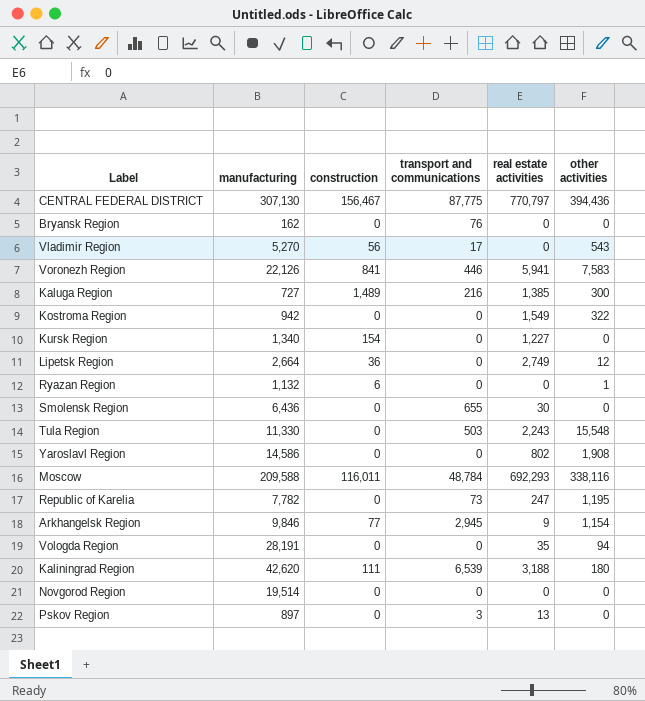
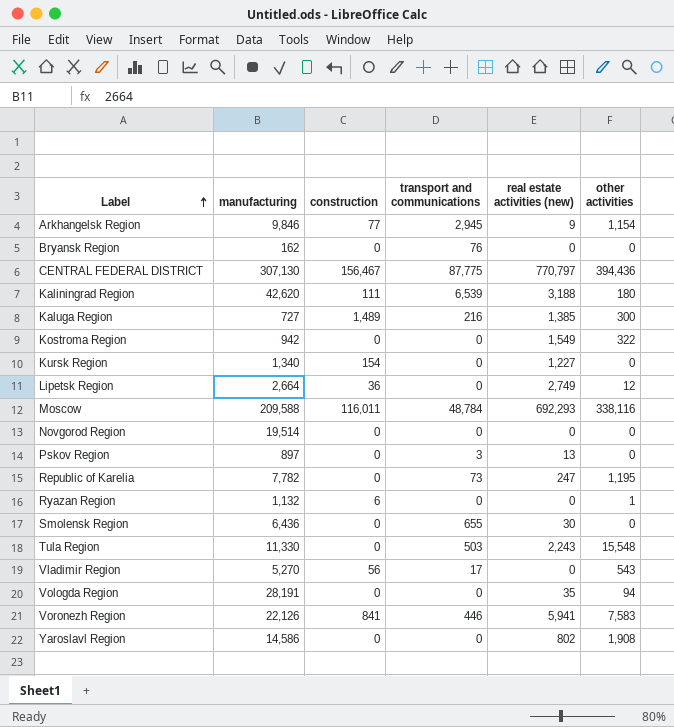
row order: none -> Label ascending
column name: real estate activities -> real estate activities (new)

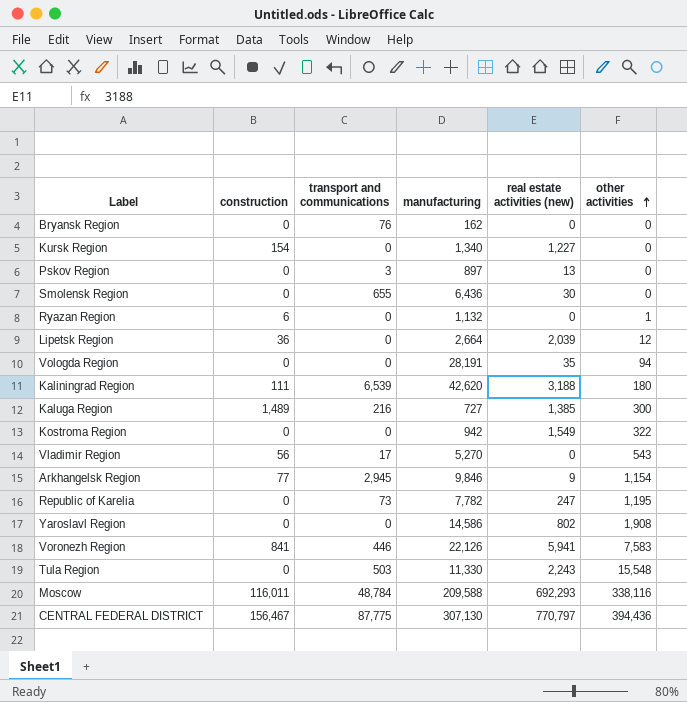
row order: Label ascending -> other activities ascending
column manufacturing | position: 2 -> 4
row Novgorod Region: 19,514 | 0 | 0 | 0 | 0 -> none
Lipetsk Region | real estate activities (new): 2,749 -> 2,039

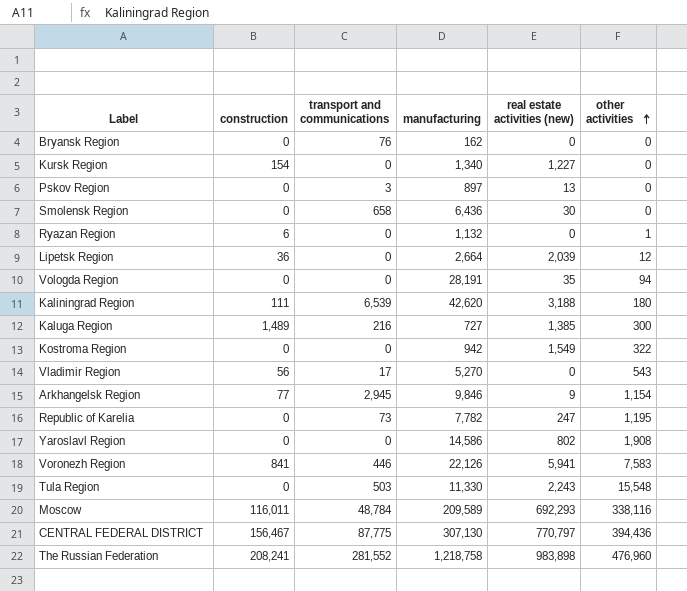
Smolensk Region | transport and communications: 655 -> 658
Moscow | manufacturing: 209,588 -> 209,589
row The Russian Federation: none -> 208,241 | 281,552 | 1,218,758 | 983,898 | 476,960

